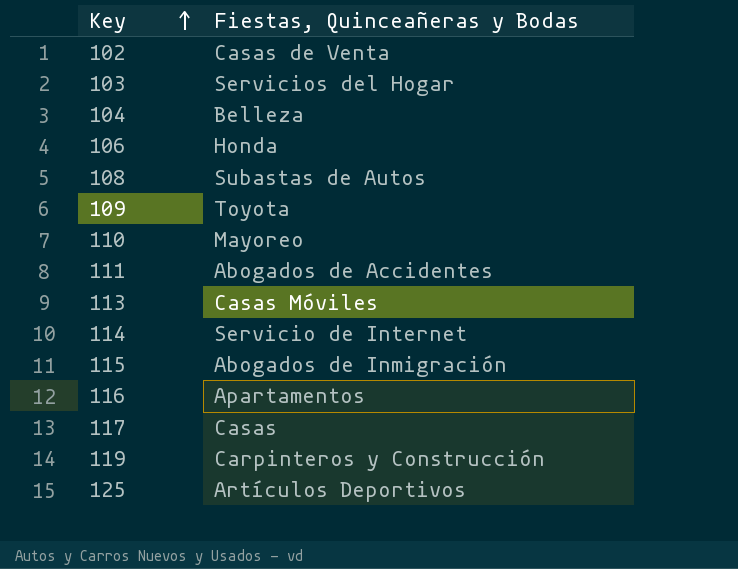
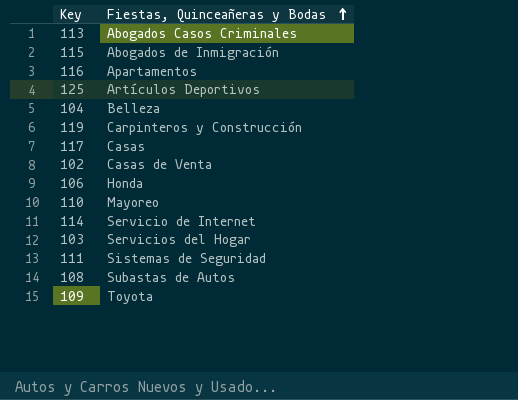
row order: Key ascending -> Fiestas, Quinceañeras y Bodas ascending
113 | Fiestas, Quinceañeras y Bodas: Casas Móviles -> Abogados Casos Criminales
111 | Fiestas, Quinceañeras y Bodas: Abogados de Accidentes -> Sistemas de Seguridad

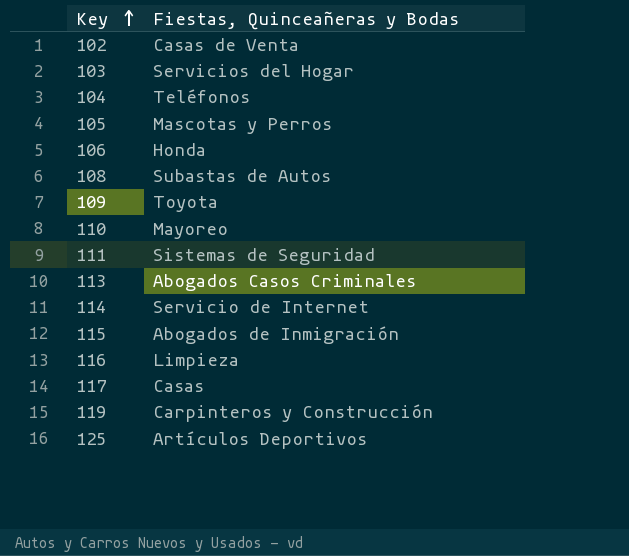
row order: Fiestas, Quinceañeras y Bodas ascending -> Key ascending
104 | Fiestas, Quinceañeras y Bodas: Belleza -> Teléfonos
row 105: none -> Mascotas y Perros
116 | Fiestas, Quinceañeras y Bodas: Apartamentos -> Limpieza

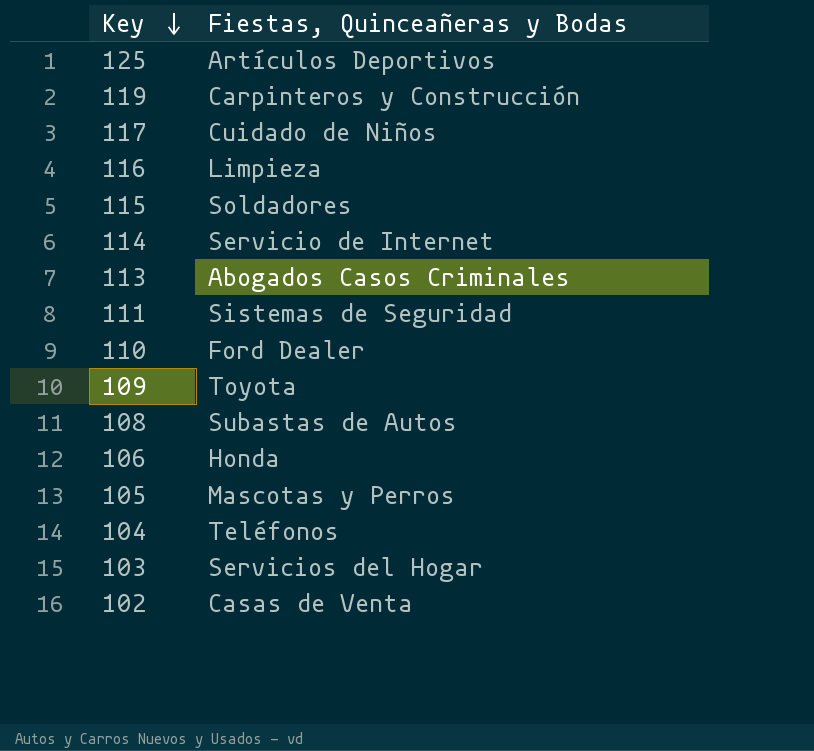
row order: Key ascending -> Key descending
117 | Fiestas, Quinceañeras y Bodas: Casas -> Cuidado de Niños
115 | Fiestas, Quinceañeras y Bodas: Abogados de Inmigración -> Soldadores
110 | Fiestas, Quinceañeras y Bodas: Mayoreo -> Ford Dealer

